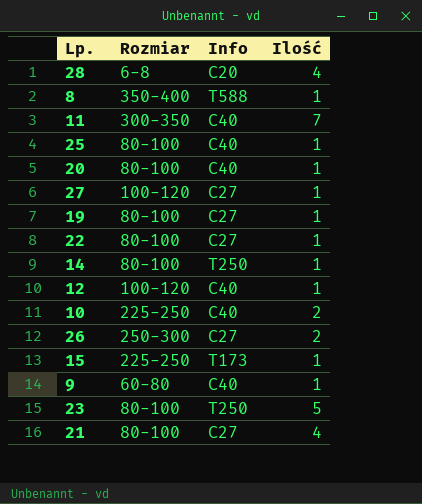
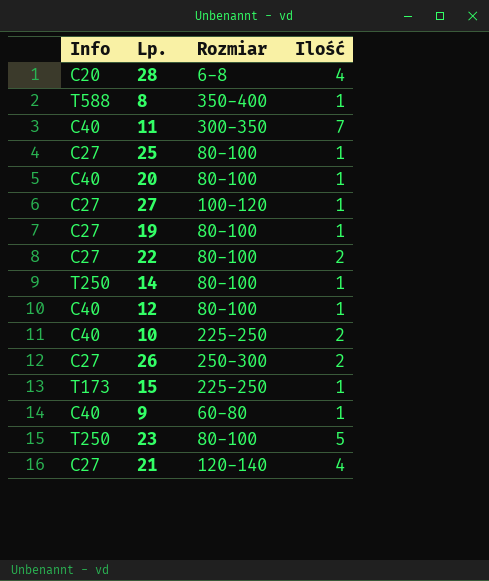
column Info | position: 3 -> 1
25 | Info: C40 -> C27
22 | Ilość: 1 -> 2
12 | Rozmiar: 100-120 -> 80-100
21 | Rozmiar: 80-100 -> 120-140

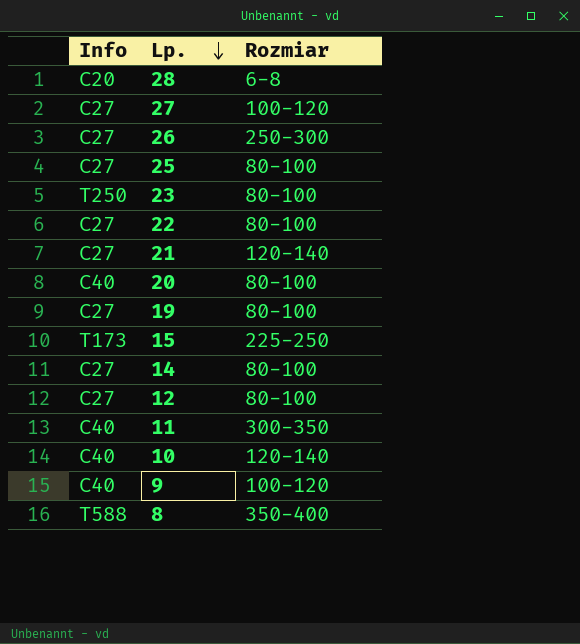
row order: none -> Lp. descending
column Ilość | position: 4 -> none
14 | Info: T250 -> C27
12 | Info: C40 -> C27
10 | Rozmiar: 225-250 -> 120-140
9 | Rozmiar: 60-80 -> 100-120

